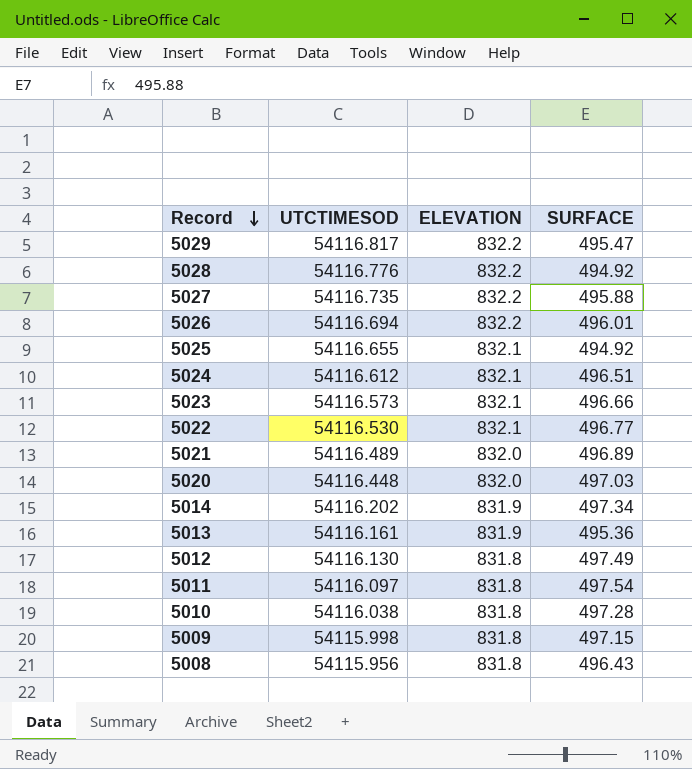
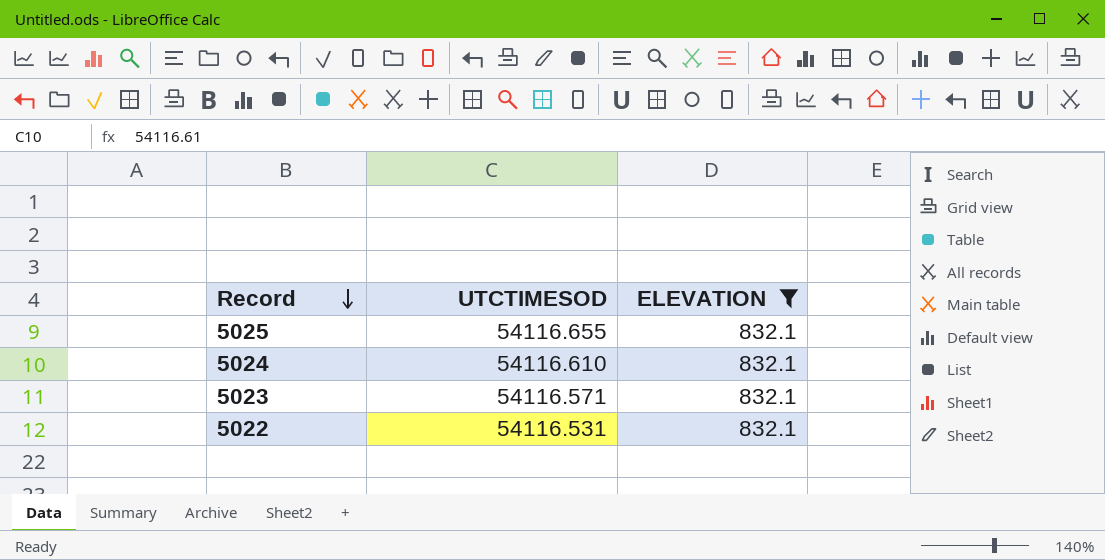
filter: none -> ELEVATION = 832.1
column SURFACE | position: 4 -> none
5024 | UTCTIMESOD: 54116.612 -> 54116.610
5023 | UTCTIMESOD: 54116.573 -> 54116.571
5022 | UTCTIMESOD: 54116.530 -> 54116.531

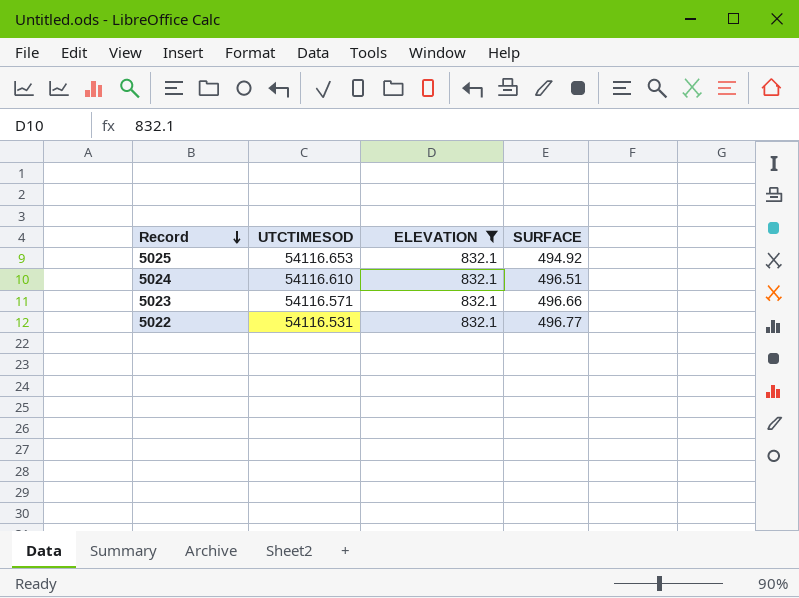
column SURFACE | position: none -> 4
5025 | UTCTIMESOD: 54116.655 -> 54116.653

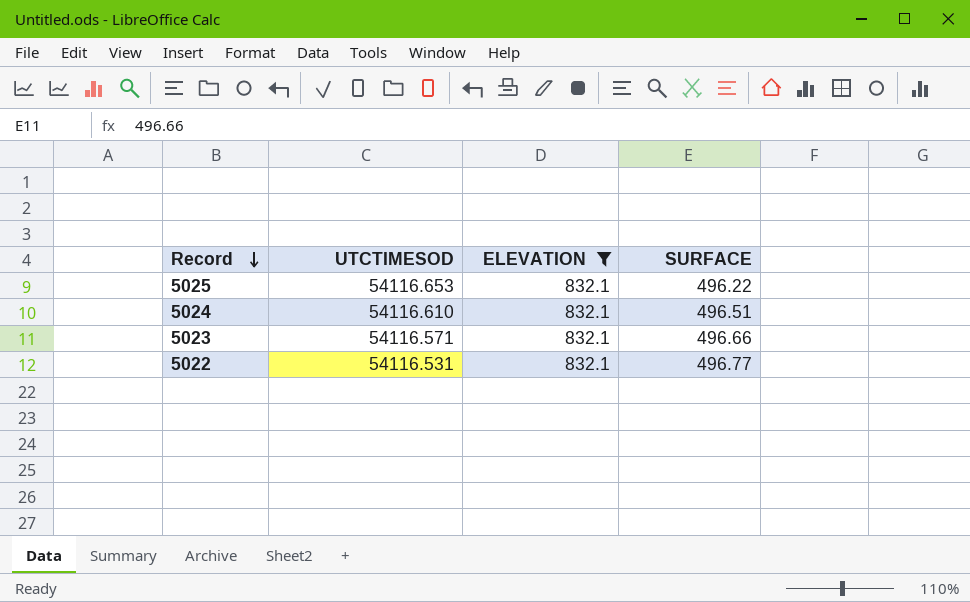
5025 | SURFACE: 494.92 -> 496.22

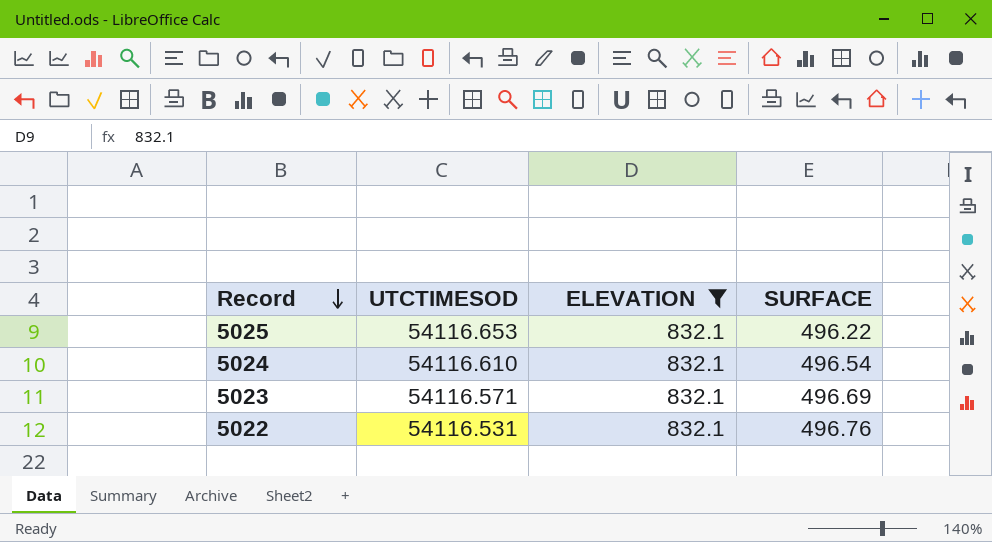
5024 | SURFACE: 496.51 -> 496.54
5023 | SURFACE: 496.66 -> 496.69
5022 | SURFACE: 496.77 -> 496.76

